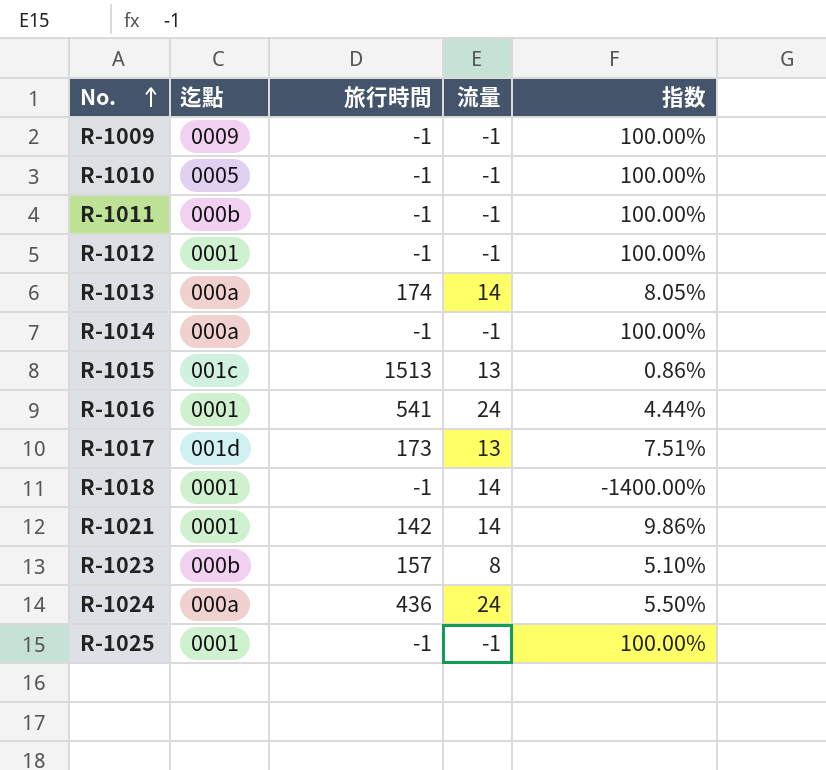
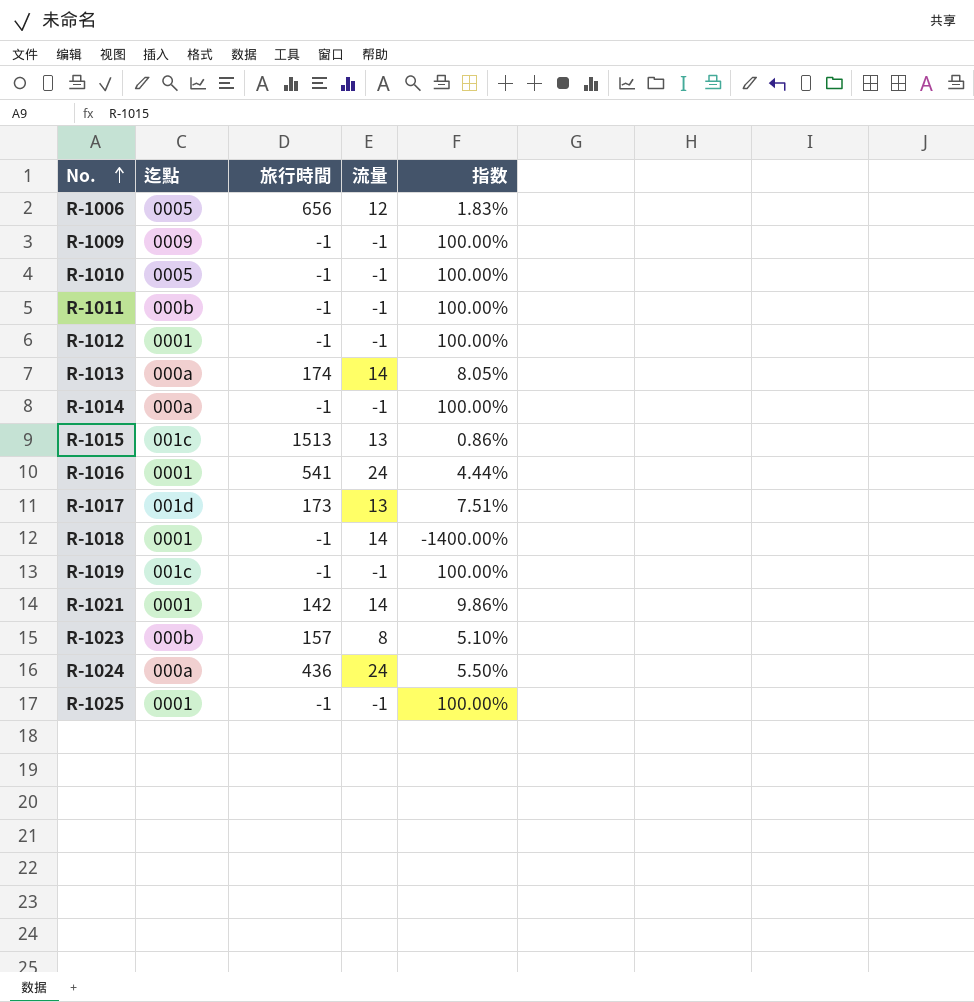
row R-1006: none -> 0005 | 656 | 12 | 1.83%
row R-1019: none -> 001c | -1 | -1 | 100.00%

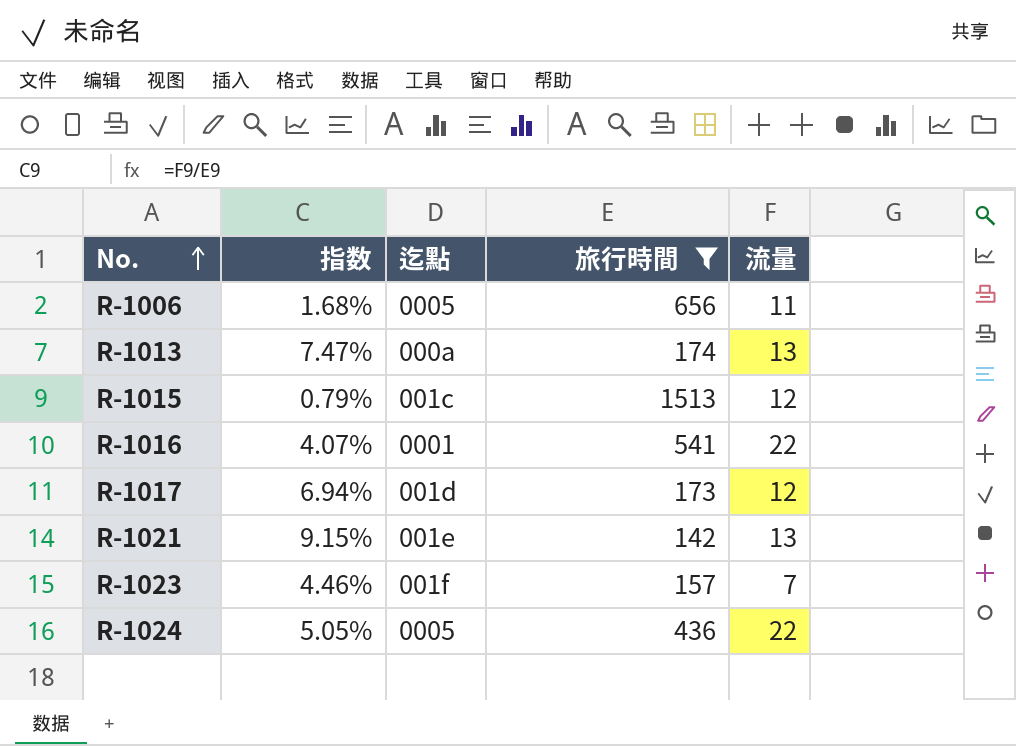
filter: none -> 旅行時間 != -1
column 指数 | position: 5 -> 2
R-1006 | 指数: 1.83% -> 1.68%
R-1006 | 流量: 12 -> 11
R-1013 | 指数: 8.05% -> 7.47%
R-1013 | 流量: 14 -> 13
R-1015 | 指数: 0.86% -> 0.79%
R-1015 | 流量: 13 -> 12
R-1016 | 指数: 4.44% -> 4.07%
R-1016 | 流量: 24 -> 22
R-1017 | 指数: 7.51% -> 6.94%
R-1017 | 流量: 13 -> 12
R-1021 | 指数: 9.86% -> 9.15%
R-1021 | 迄點: 0001 -> 001e
R-1021 | 流量: 14 -> 13
R-1023 | 指数: 5.10% -> 4.46%
R-1023 | 迄點: 000b -> 001f
R-1023 | 流量: 8 -> 7
R-1024 | 指数: 5.50% -> 5.05%
R-1024 | 迄點: 000a -> 0005
R-1024 | 流量: 24 -> 22

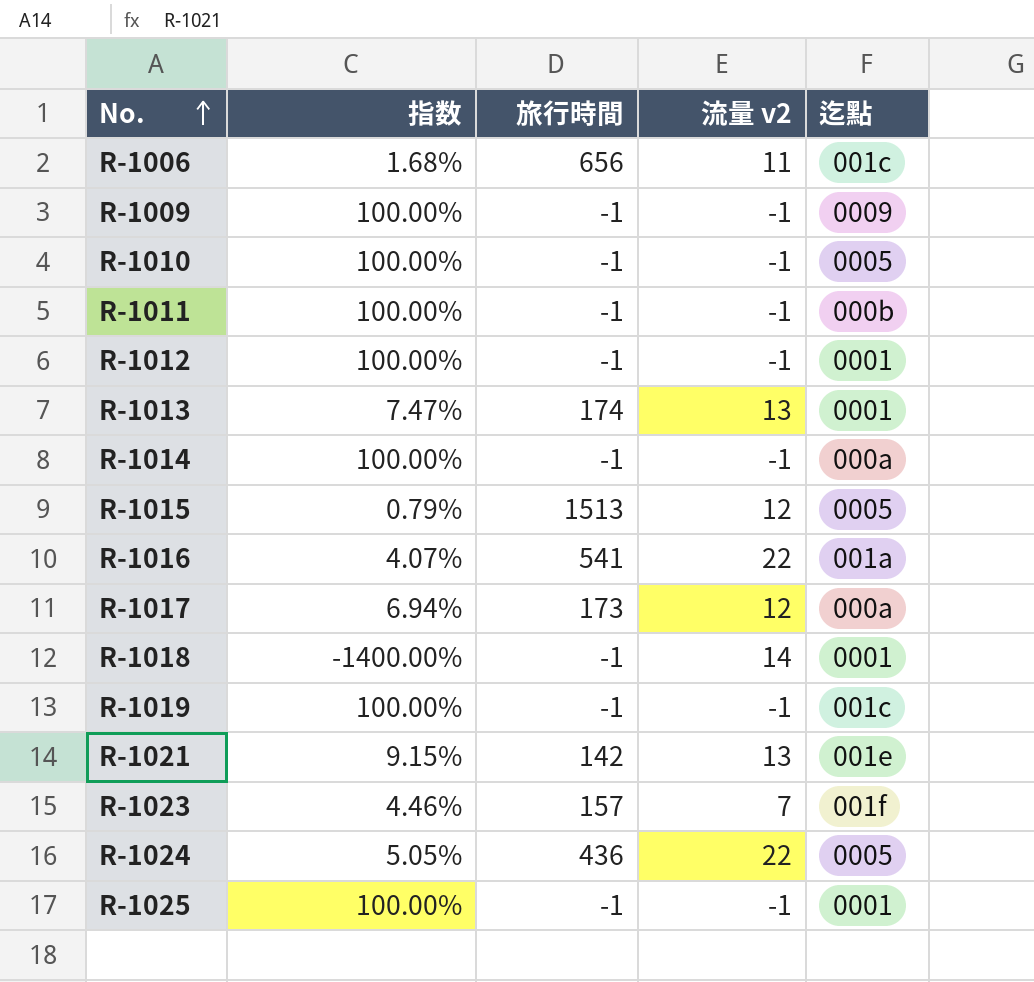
filter: 旅行時間 != -1 -> none
column name: 流量 -> 流量 v2
column 迄點 | position: 3 -> 5
R-1006 | 迄點: 0005 -> 001c
R-1013 | 迄點: 000a -> 0001
R-1015 | 迄點: 001c -> 0005
R-1016 | 迄點: 0001 -> 001a
R-1017 | 迄點: 001d -> 000a

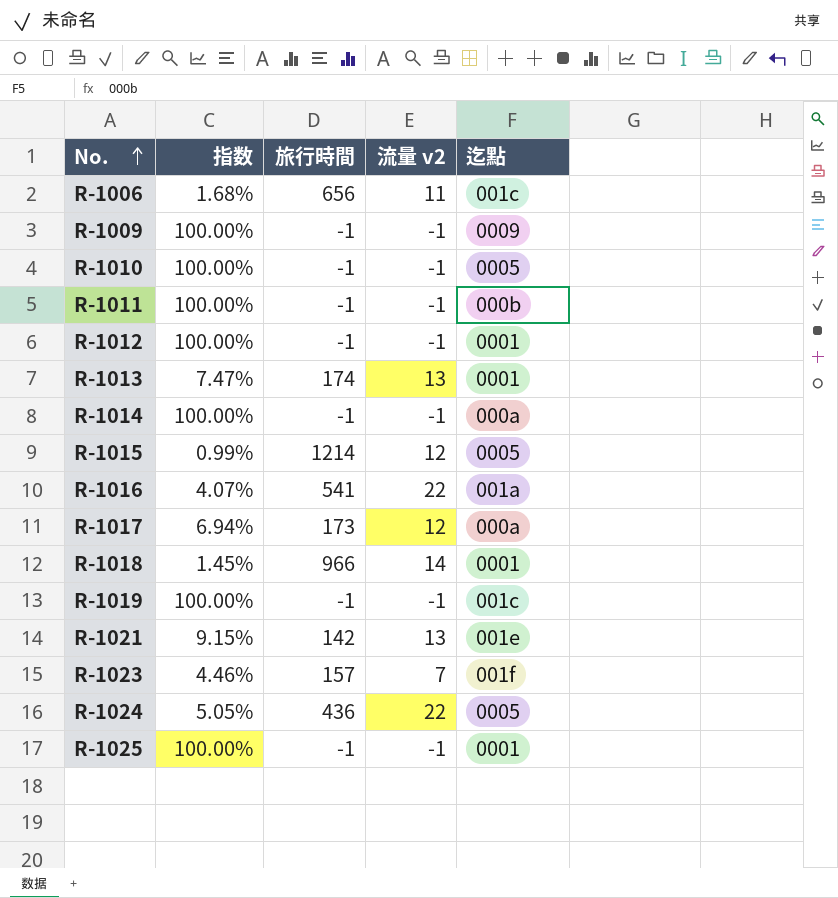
R-1015 | 指数: 0.79% -> 0.99%
R-1015 | 旅行時間: 1513 -> 1214
R-1018 | 指数: -1400.00% -> 1.45%
R-1018 | 旅行時間: -1 -> 966

